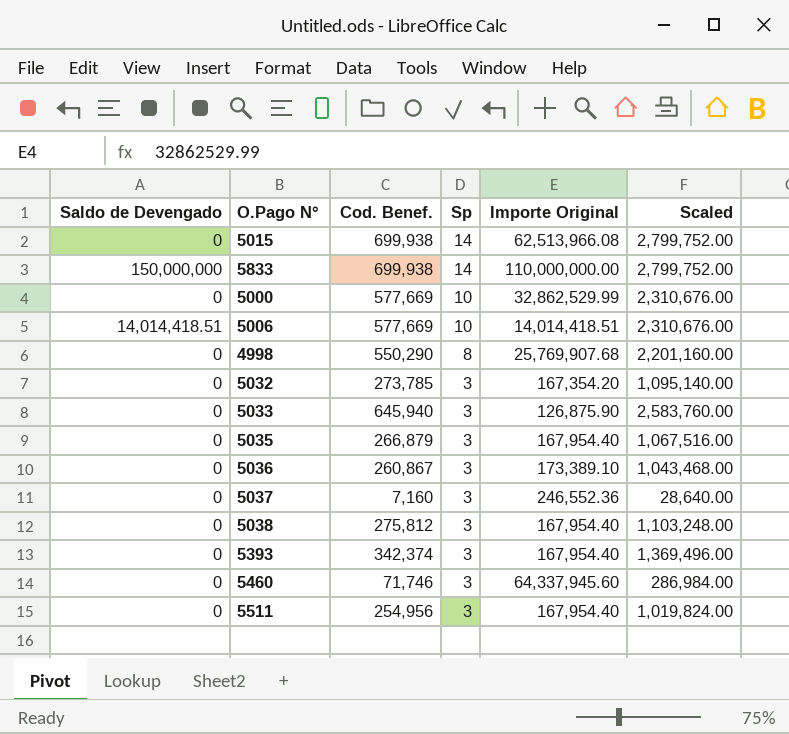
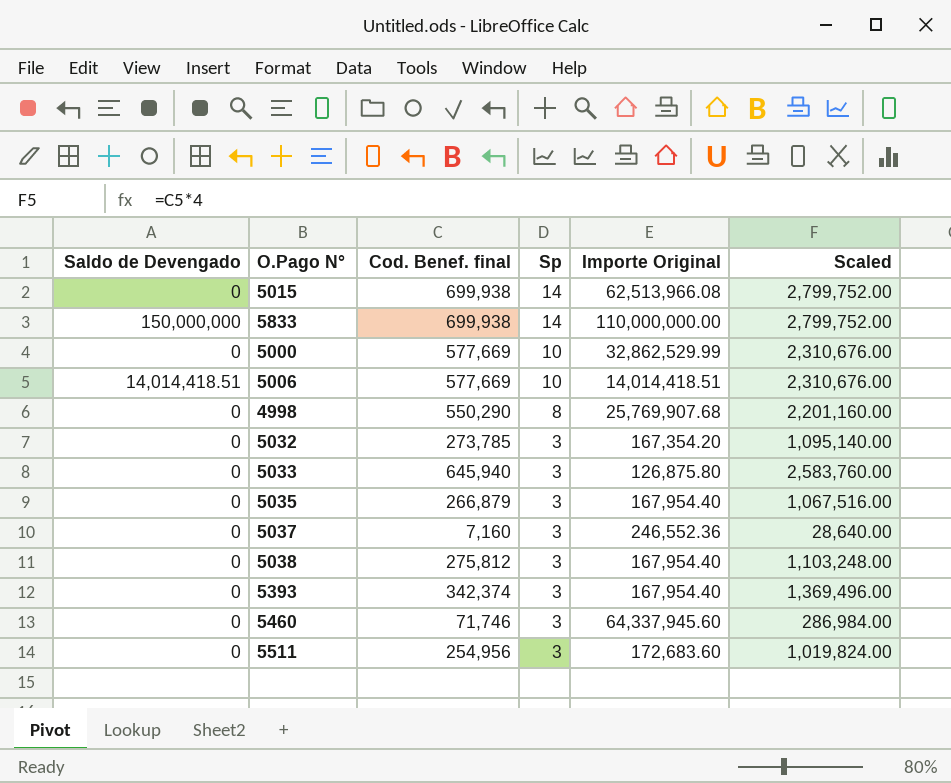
column name: Cod. Benef. -> Cod. Benef. final
row 5036: 0 | 260,867 | 3 | 173,389.10 | 1,043,468.00 -> none
5033 | Importe Original: 126,875.90 -> 126,875.80
5511 | Importe Original: 167,954.40 -> 172,683.60

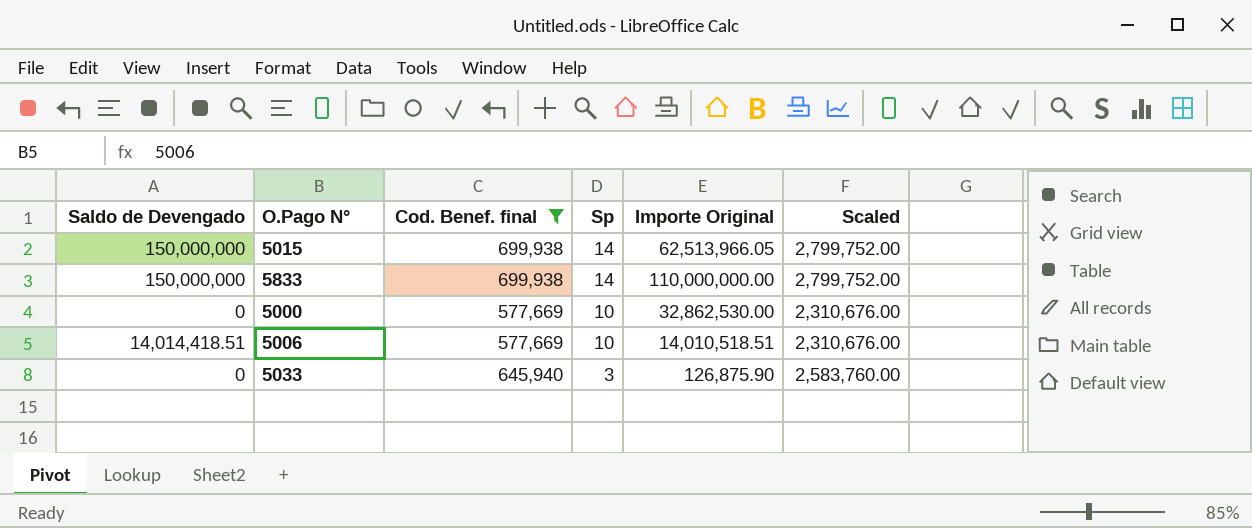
filter: none -> Cod. Benef. final >= 577,669
5015 | Saldo de Devengado: 0 -> 150,000,000
5015 | Importe Original: 62,513,966.08 -> 62,513,966.05
5000 | Importe Original: 32,862,529.99 -> 32,862,530.00
5006 | Importe Original: 14,014,418.51 -> 14,010,518.51
5033 | Importe Original: 126,875.80 -> 126,875.90

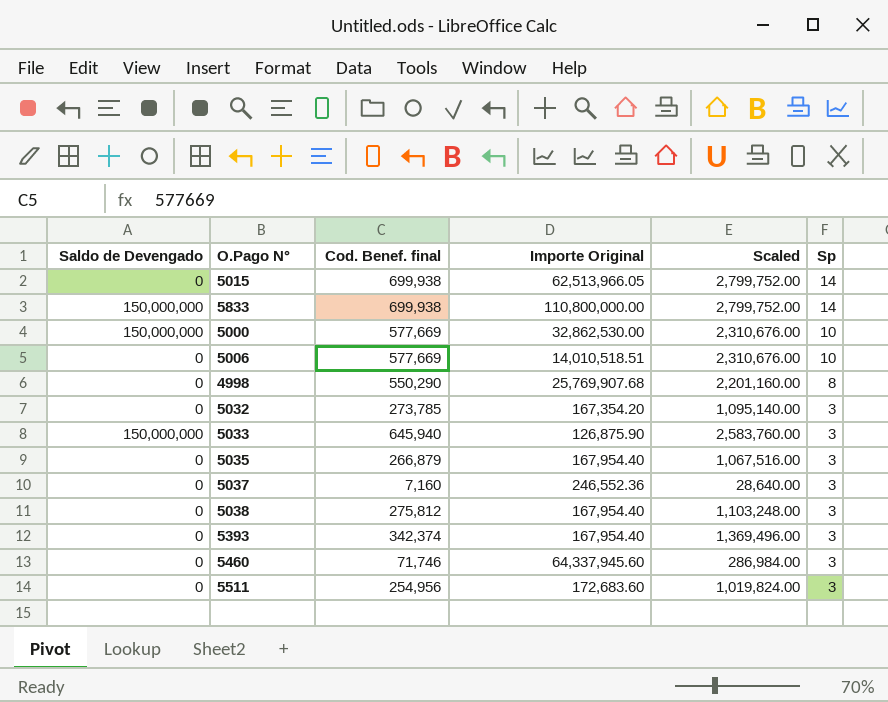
filter: Cod. Benef. final >= 577,669 -> none
column Sp | position: 4 -> 6
5015 | Saldo de Devengado: 150,000,000 -> 0
5833 | Importe Original: 110,000,000.00 -> 110,800,000.00
5000 | Saldo de Devengado: 0 -> 150,000,000
5006 | Saldo de Devengado: 14,014,418.51 -> 0
5033 | Saldo de Devengado: 0 -> 150,000,000

